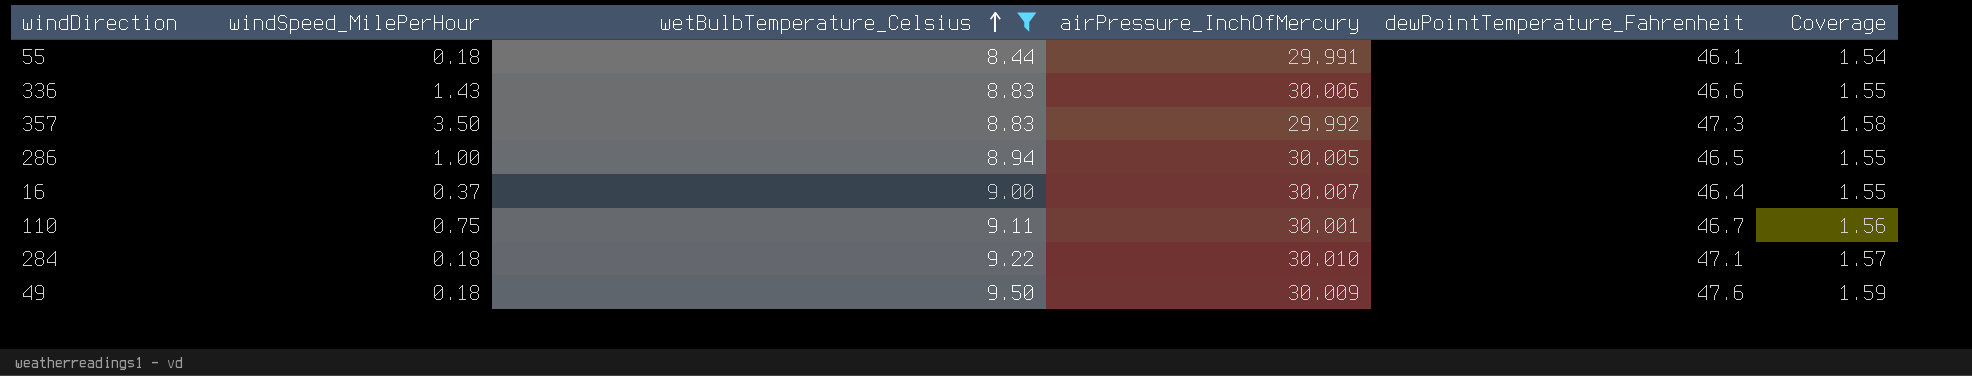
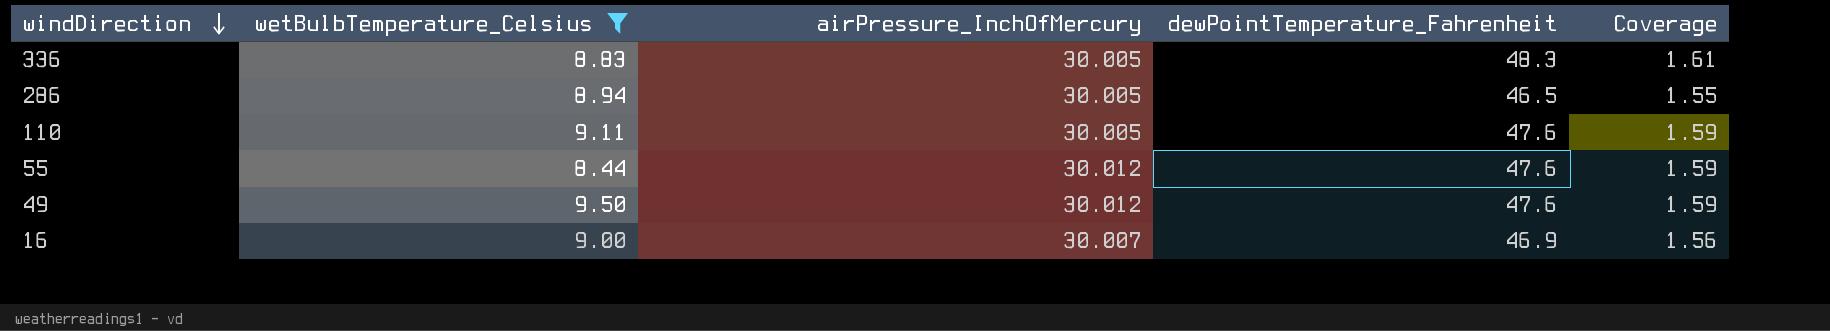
row order: wetBulbTemperature_Celsius ascending -> windDirection descending
column windSpeed_MilePerHour | position: 2 -> none
row 357: 3.50 | 8.83 | 29.992 | 47.3 | 1.58 -> none
row 284: 0.18 | 9.22 | 30.010 | 47.1 | 1.57 -> none
336 | airPressure_InchOfMercury: 30.006 -> 30.005
336 | dewPointTemperature_Fahrenheit: 46.6 -> 48.3
336 | Coverage: 1.55 -> 1.61
110 | airPressure_InchOfMercury: 30.001 -> 30.005
110 | dewPointTemperature_Fahrenheit: 46.7 -> 47.6
110 | Coverage: 1.56 -> 1.59
55 | airPressure_InchOfMercury: 29.991 -> 30.012
55 | dewPointTemperature_Fahrenheit: 46.1 -> 47.6
55 | Coverage: 1.54 -> 1.59
49 | airPressure_InchOfMercury: 30.009 -> 30.012
16 | dewPointTemperature_Fahrenheit: 46.4 -> 46.9
16 | Coverage: 1.55 -> 1.56

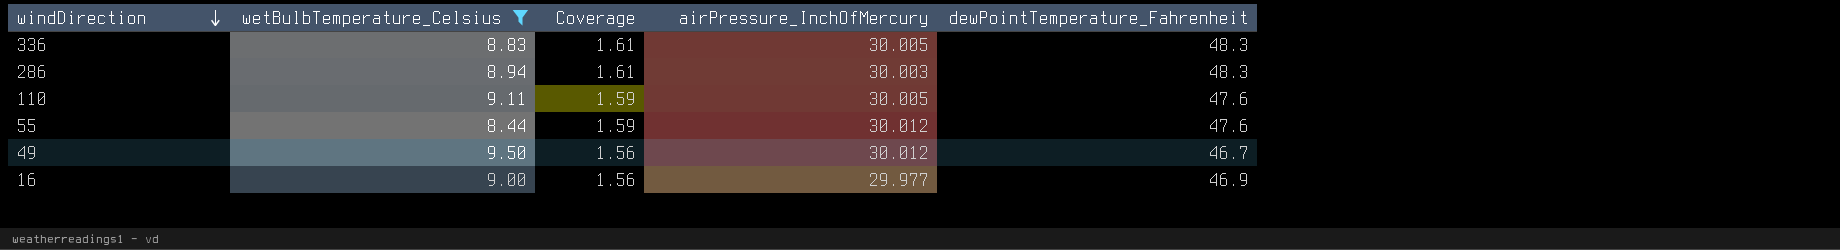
column Coverage | position: 5 -> 3
286 | Coverage: 1.55 -> 1.61
286 | airPressure_InchOfMercury: 30.005 -> 30.003
286 | dewPointTemperature_Fahrenheit: 46.5 -> 48.3
49 | Coverage: 1.59 -> 1.56
49 | dewPointTemperature_Fahrenheit: 47.6 -> 46.7
16 | airPressure_InchOfMercury: 30.007 -> 29.977

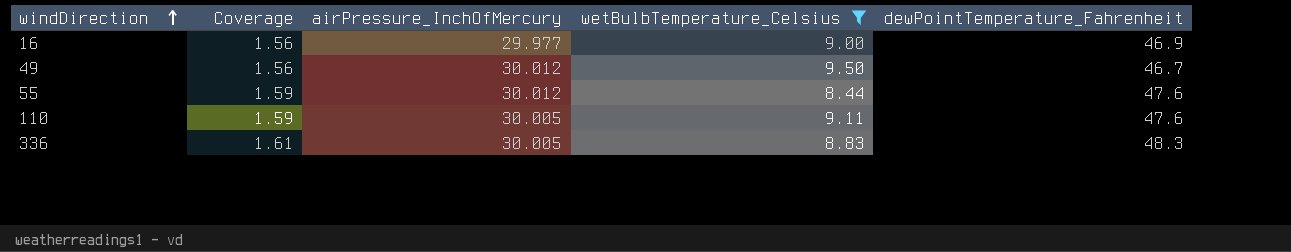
row order: windDirection descending -> windDirection ascending
column wetBulbTemperature_Celsius | position: 2 -> 4
row 286: 8.94 | 1.61 | 30.003 | 48.3 -> none

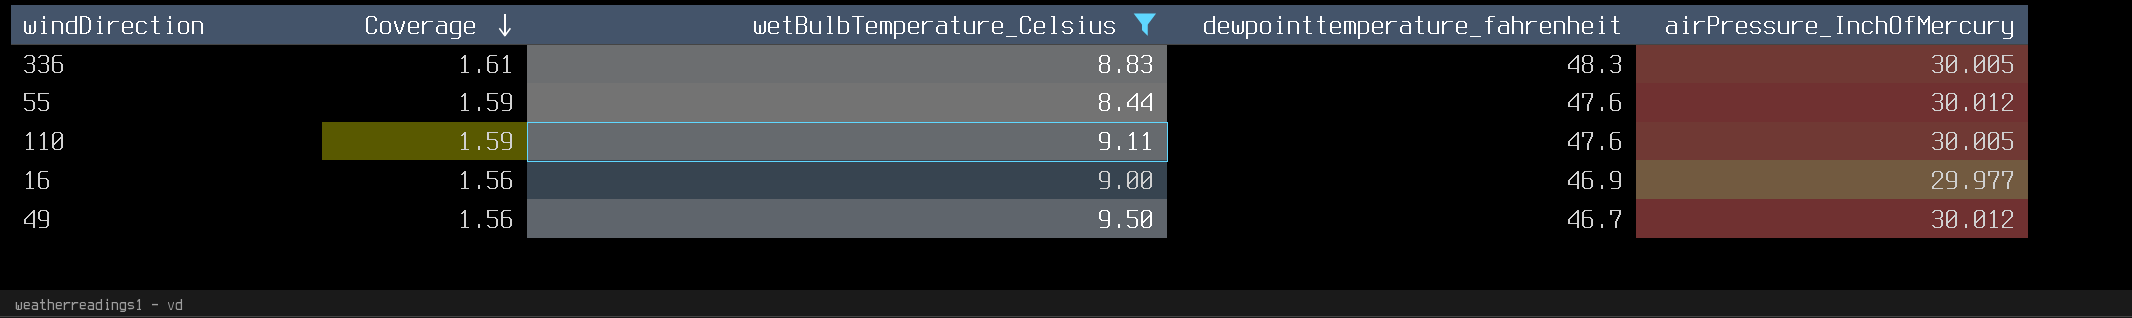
row order: windDirection ascending -> Coverage descending
column name: dewPointTemperature_Fahrenheit -> dewpointtemperature_fahrenheit
column airPressure_InchOfMercury | position: 3 -> 5

